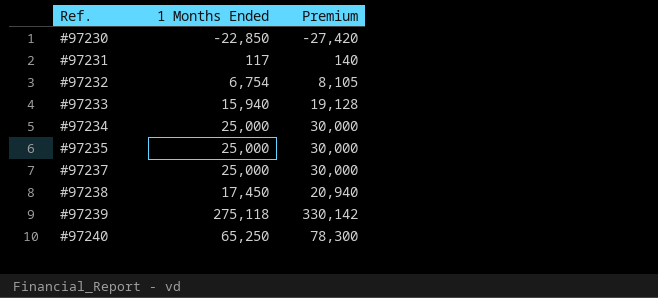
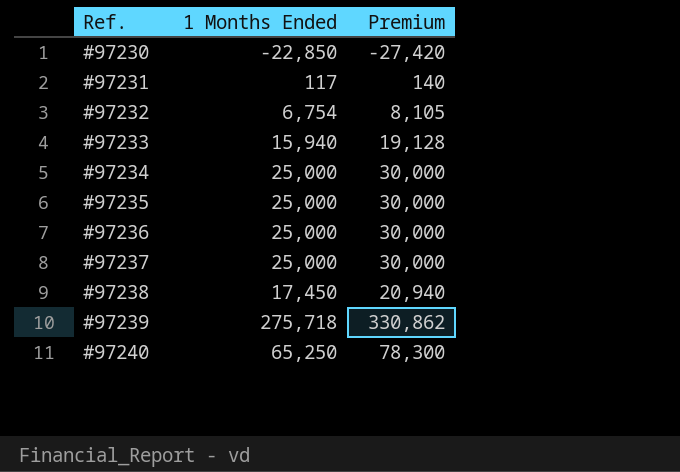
row #97236: none -> 25,000 | 30,000
#97239 | 1 Months Ended: 275,118 -> 275,718
#97239 | Premium: 330,142 -> 330,862

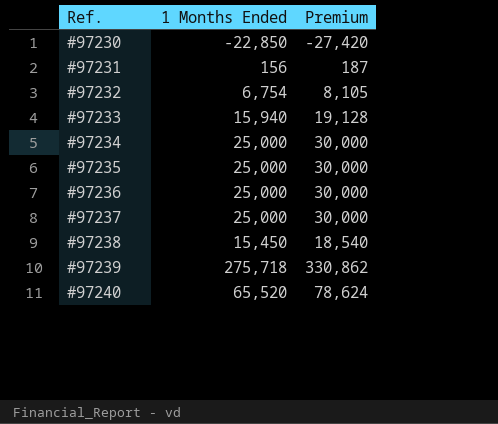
#97231 | 1 Months Ended: 117 -> 156
#97231 | Premium: 140 -> 187
#97238 | 1 Months Ended: 17,450 -> 15,450
#97238 | Premium: 20,940 -> 18,540
#97240 | 1 Months Ended: 65,250 -> 65,520
#97240 | Premium: 78,300 -> 78,624

